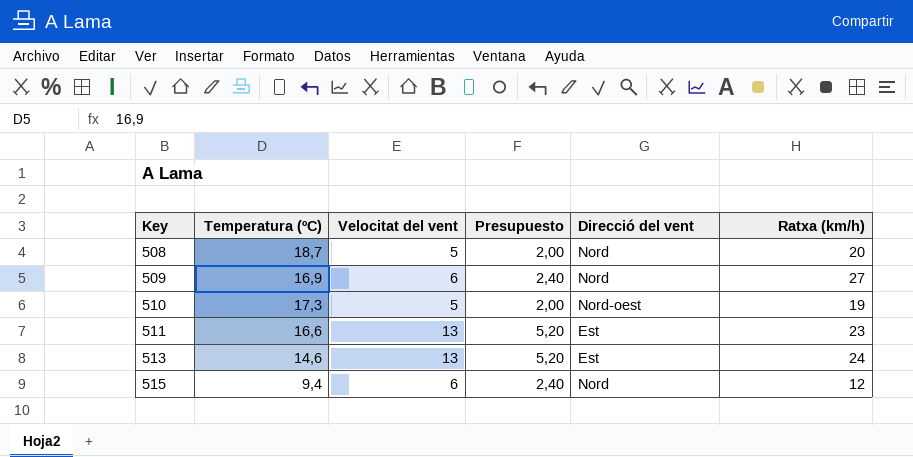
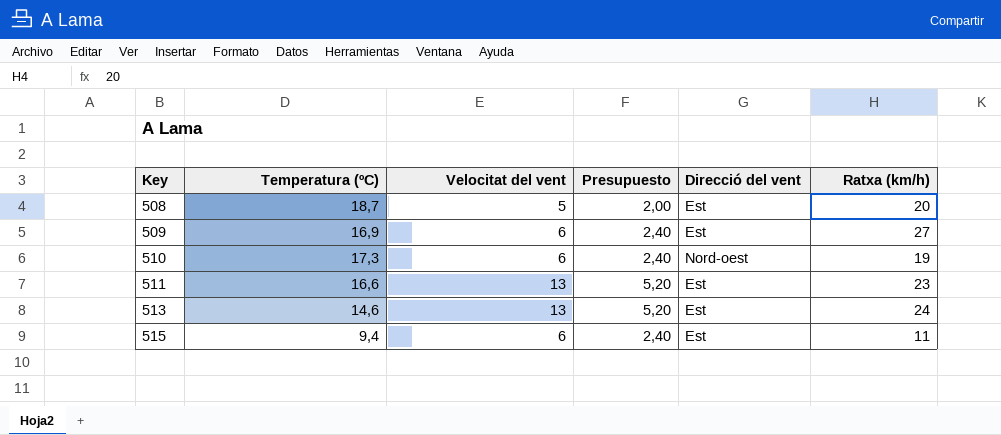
508 | Direcció del vent: Nord -> Est
509 | Direcció del vent: Nord -> Est
510 | Velocitat del vent: 5 -> 6
510 | Presupuesto: 2,00 -> 2,40
515 | Direcció del vent: Nord -> Est
515 | Ratxa (km/h): 12 -> 11

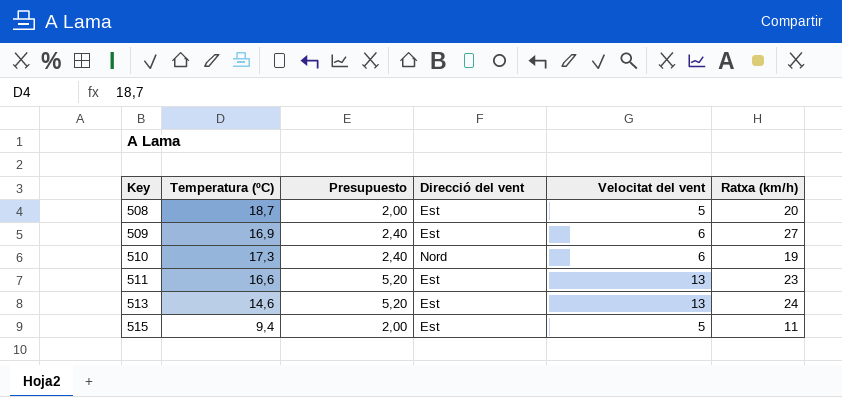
column Velocitat del vent | position: 3 -> 5
510 | Direcció del vent: Nord-oest -> Nord
515 | Presupuesto: 2,40 -> 2,00
515 | Velocitat del vent: 6 -> 5

